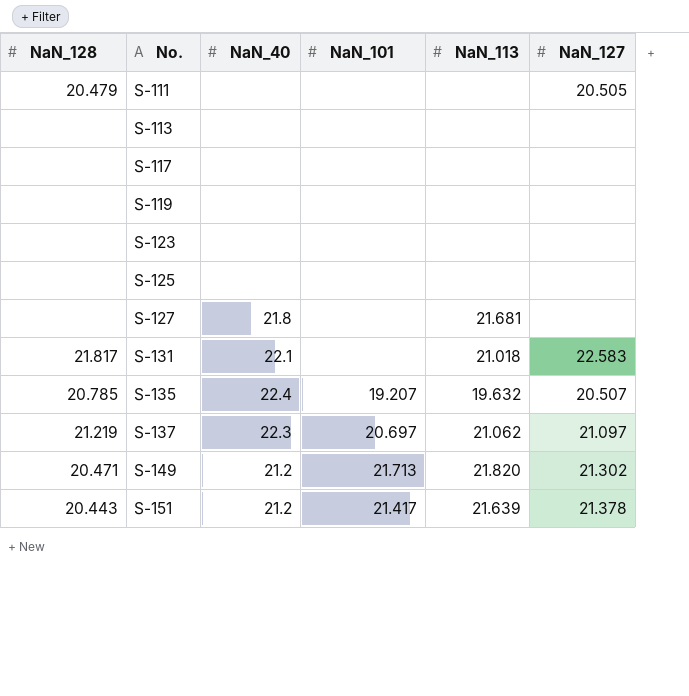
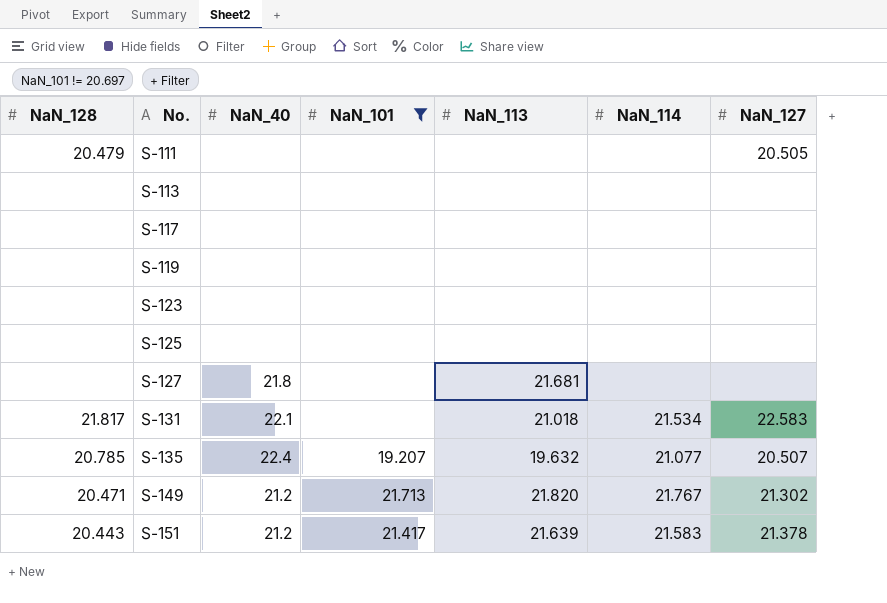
filter: none -> NaN_101 != 20.697
column NaN_114 | position: none -> 6

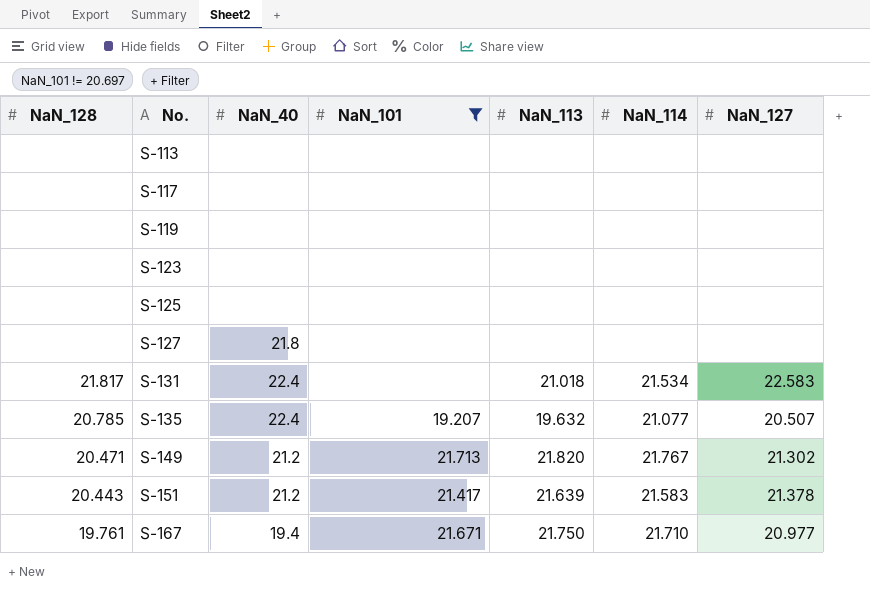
row S-111: 20.479 | none | none | none | none | 20.505 -> none
S-127 | NaN_113: 21.681 -> none
S-131 | NaN_40: 22.1 -> 22.4
row S-167: none -> 19.761 | 19.4 | 21.671 | 21.750 | 21.710 | 20.977

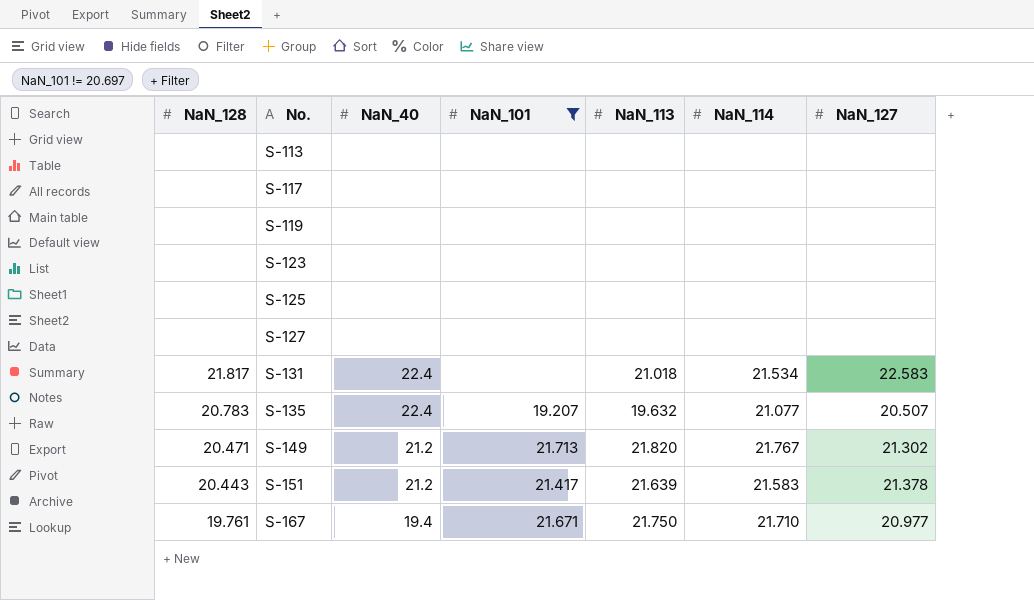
S-127 | NaN_40: 21.8 -> none
S-135 | NaN_128: 20.785 -> 20.783

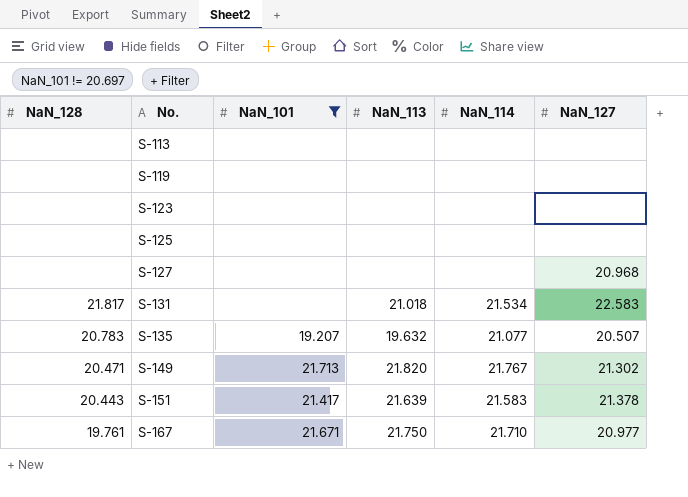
column NaN_40 | position: 3 -> none
row S-117: none | none | none | none | none | none -> none
S-127 | NaN_127: none -> 20.968

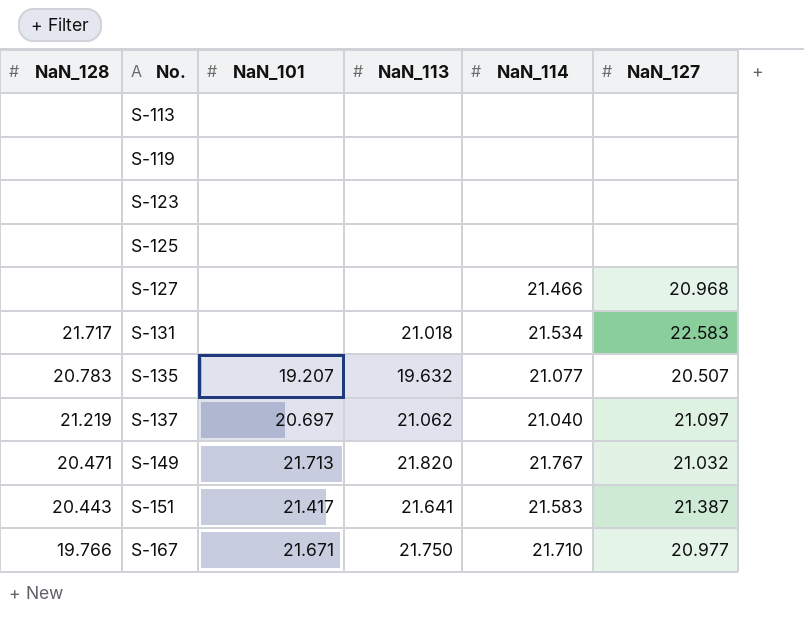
filter: NaN_101 != 20.697 -> none
S-127 | NaN_114: none -> 21.466
S-131 | NaN_128: 21.817 -> 21.717
S-149 | NaN_127: 21.302 -> 21.032
S-151 | NaN_113: 21.639 -> 21.641
S-151 | NaN_127: 21.378 -> 21.387
S-167 | NaN_128: 19.761 -> 19.766

